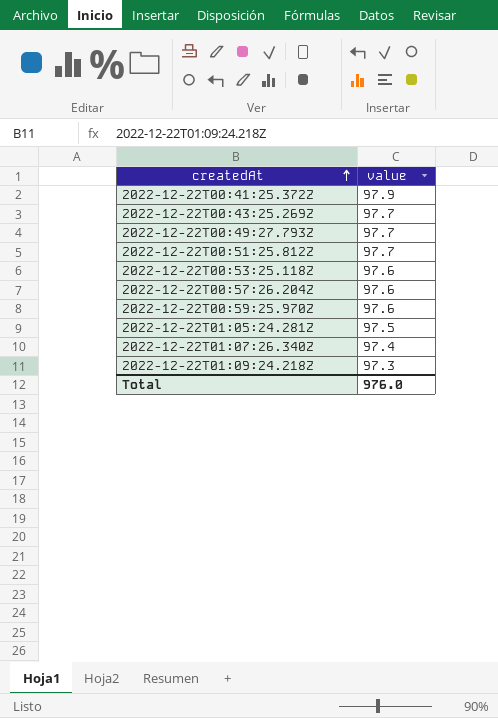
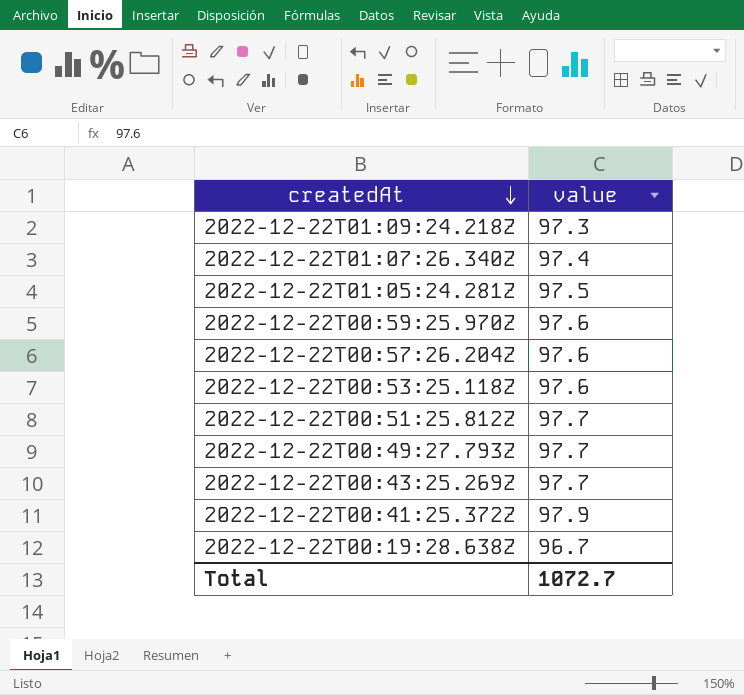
row order: createdAt ascending -> createdAt descending
row 2022-12-22T00:19:28.638Z: none -> 96.7
Total | value: 976.0 -> 1072.7

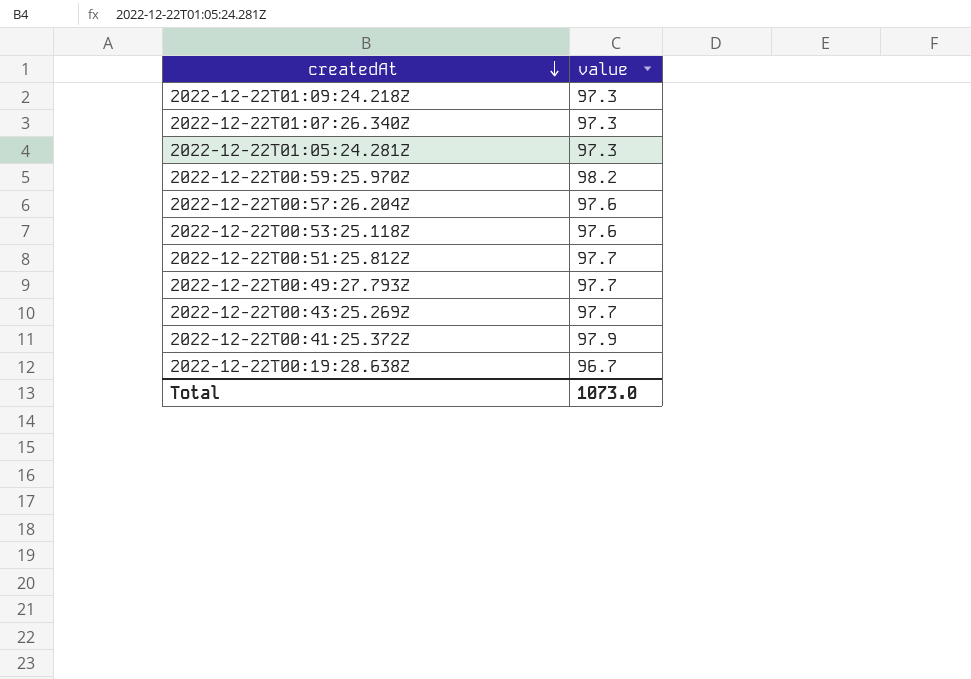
2022-12-22T01:07:26.340Z | value: 97.4 -> 97.3
2022-12-22T01:05:24.281Z | value: 97.5 -> 97.3
2022-12-22T00:59:25.970Z | value: 97.6 -> 98.2
Total | value: 1072.7 -> 1073.0

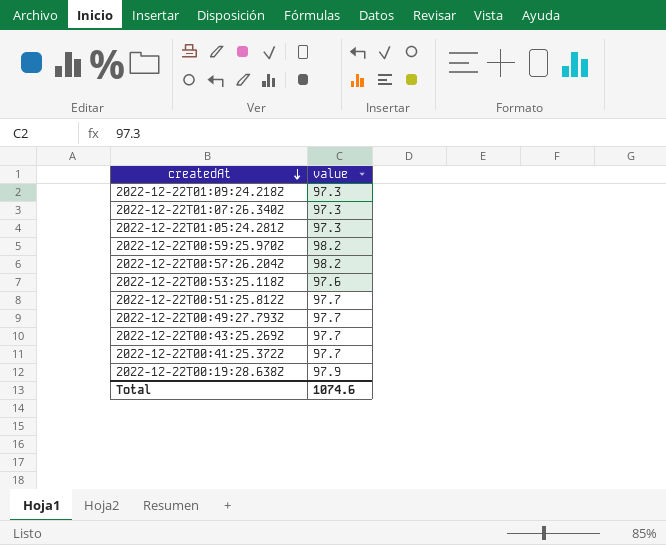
2022-12-22T00:57:26.204Z | value: 97.6 -> 98.2
2022-12-22T00:41:25.372Z | value: 97.9 -> 97.7
2022-12-22T00:19:28.638Z | value: 96.7 -> 97.9
Total | value: 1073.0 -> 1074.6

